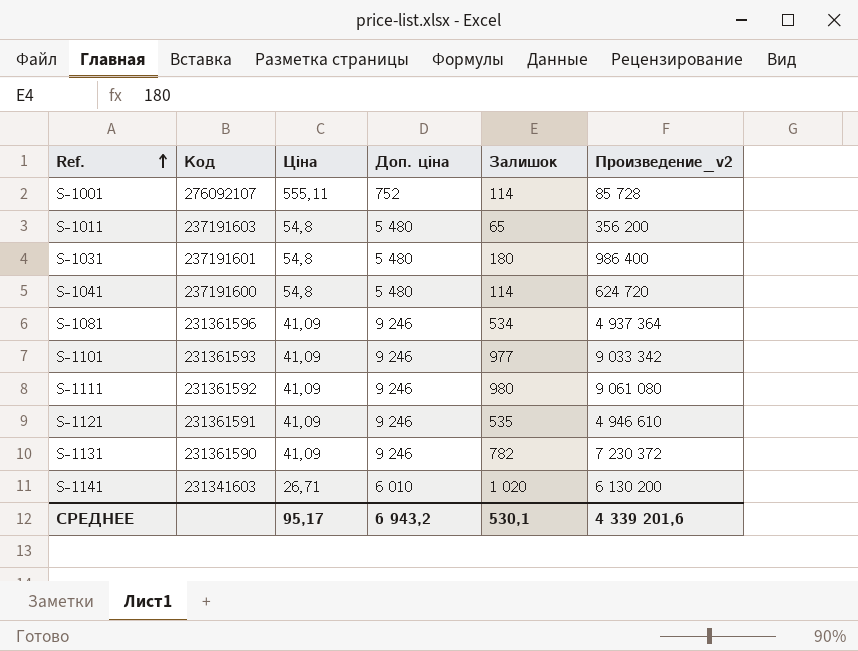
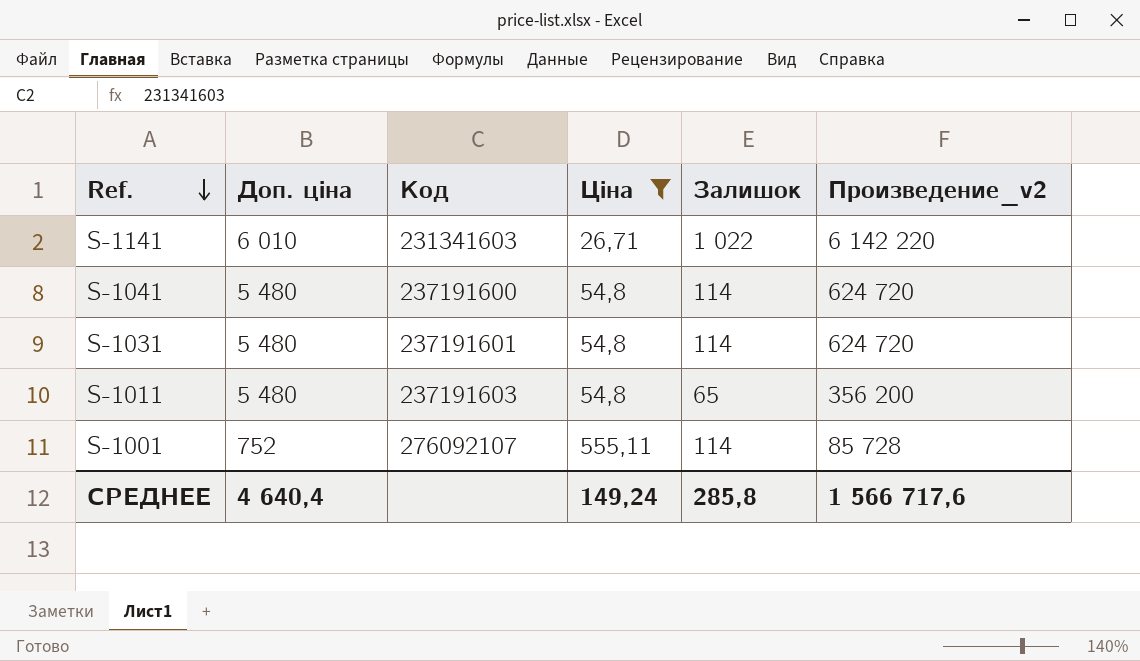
filter: none -> Ціна != 41,09
row order: Ref. ascending -> Ref. descending
column Доп. ціна | position: 4 -> 2
S-1141 | Залишок: 1 020 -> 1 022
S-1141 | Произведение_v2: 6 130 200 -> 6 142 220
S-1031 | Залишок: 180 -> 114
S-1031 | Произведение_v2: 986 400 -> 624 720
СРЕДНЕЕ | Доп. ціна: 6 943,2 -> 4 640,4
СРЕДНЕЕ | Ціна: 95,17 -> 149,24
СРЕДНЕЕ | Залишок: 530,1 -> 285,8
СРЕДНЕЕ | Произведение_v2: 4 339 201,6 -> 1 566 717,6

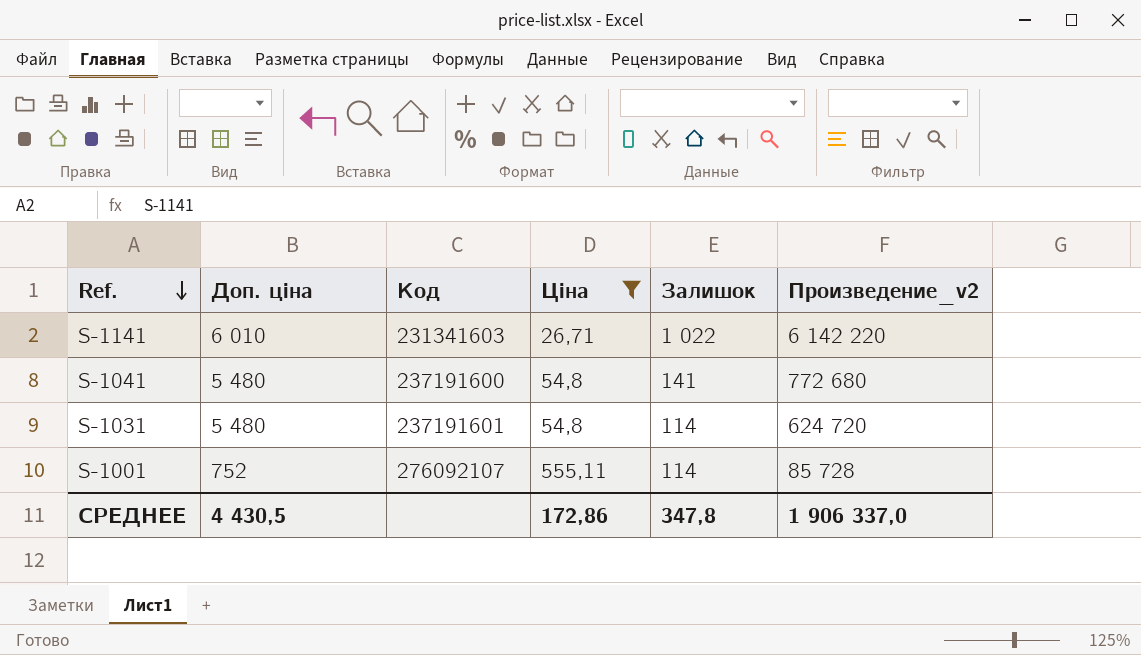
row S-1011: 5 480 | 237191603 | 54,8 | 65 | 356 200 -> none
S-1041 | Залишок: 114 -> 141
S-1041 | Произведение_v2: 624 720 -> 772 680
СРЕДНЕЕ | Доп. ціна: 4 640,4 -> 4 430,5
СРЕДНЕЕ | Ціна: 149,24 -> 172,86
СРЕДНЕЕ | Залишок: 285,8 -> 347,8
СРЕДНЕЕ | Произведение_v2: 1 566 717,6 -> 1 906 337,0

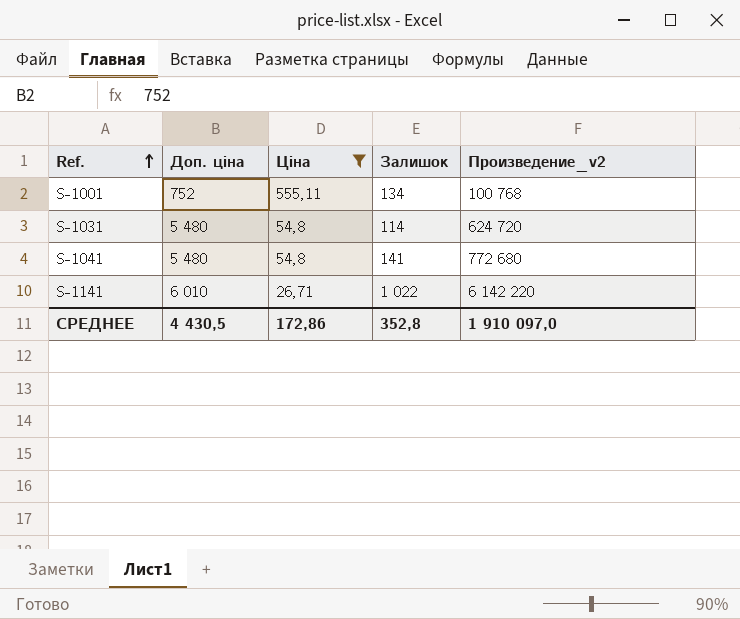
row order: Ref. descending -> Ref. ascending
column Код | position: 3 -> none
S-1001 | Залишок: 114 -> 134
S-1001 | Произведение_v2: 85 728 -> 100 768
СРЕДНЕЕ | Залишок: 347,8 -> 352,8
СРЕДНЕЕ | Произведение_v2: 1 906 337,0 -> 1 910 097,0

